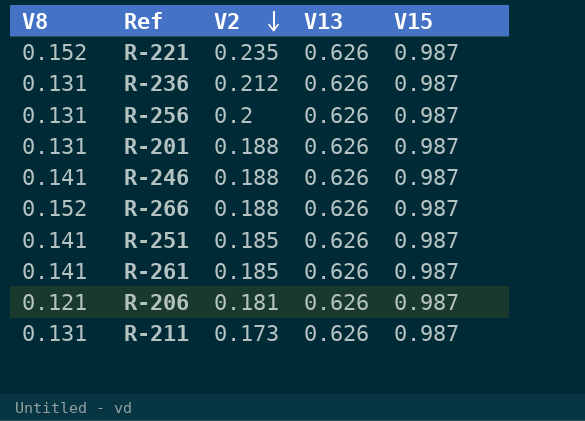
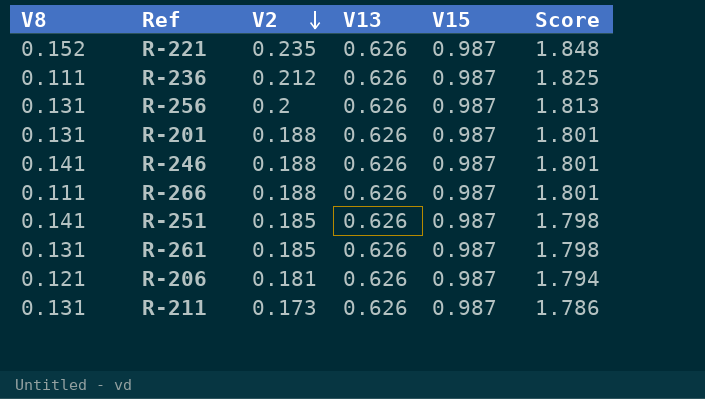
column Score | formula: none -> [V2] + [V13] + [V15]
R-236 | V8: 0.131 -> 0.111
R-266 | V8: 0.152 -> 0.111
R-261 | V8: 0.141 -> 0.131

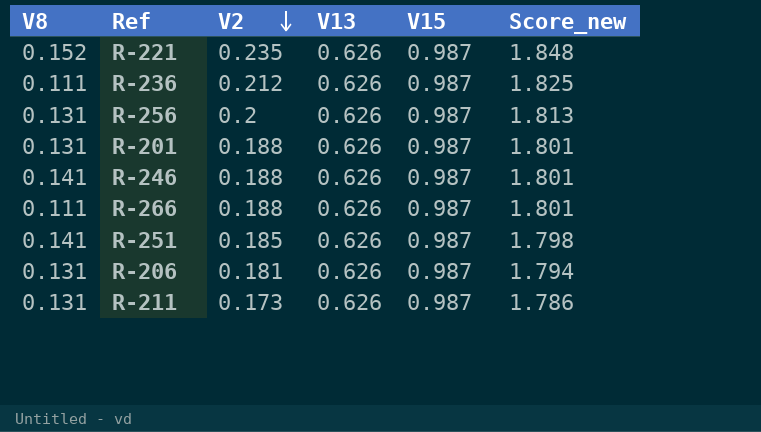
column name: Score -> Score_new
row R-261: 0.131 | 0.185 | 0.626 | 0.987 | 1.798 -> none
R-206 | V8: 0.121 -> 0.131

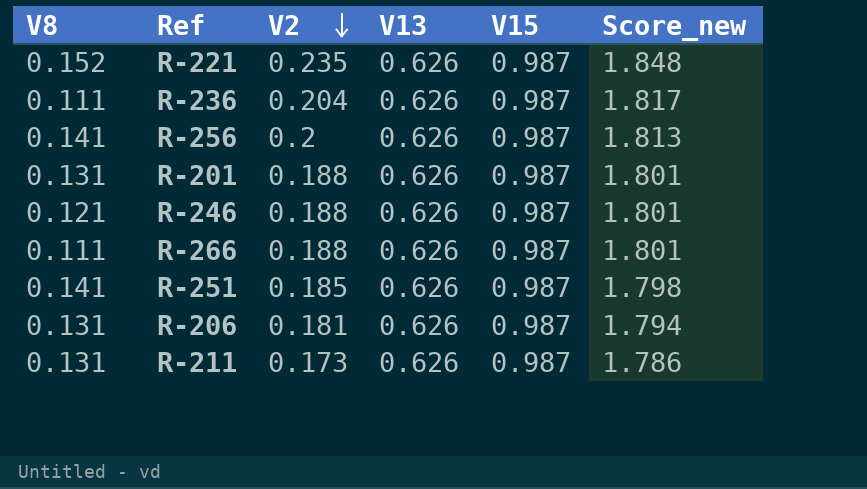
R-236 | V2: 0.212 -> 0.204
R-236 | Score_new: 1.825 -> 1.817
R-256 | V8: 0.131 -> 0.141
R-246 | V8: 0.141 -> 0.121

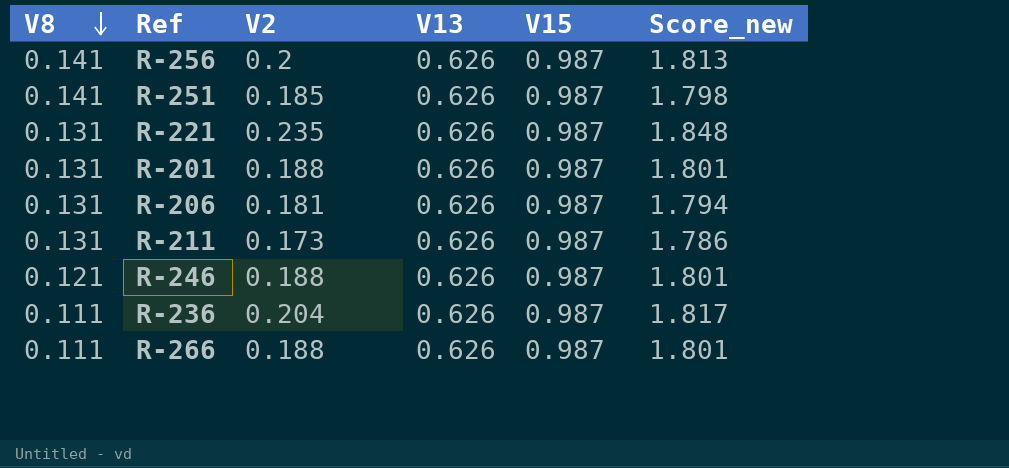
row order: V2 descending -> V8 descending
R-221 | V8: 0.152 -> 0.131

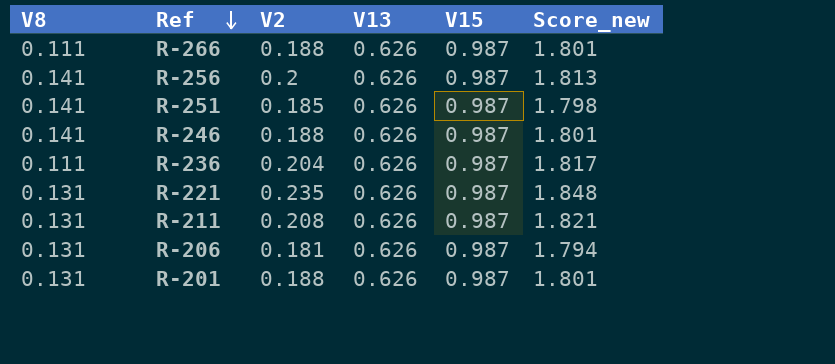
row order: V8 descending -> Ref descending
R-246 | V8: 0.121 -> 0.141
R-211 | V2: 0.173 -> 0.208
R-211 | Score_new: 1.786 -> 1.821

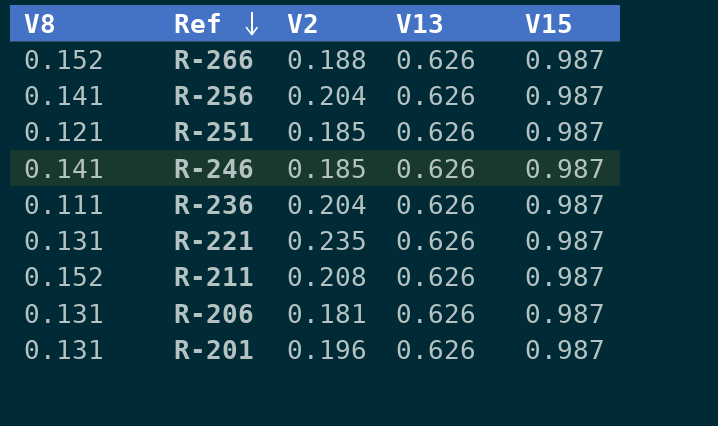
column Score_new | formula: [V2] + [V13] + [V15] -> none
R-266 | V8: 0.111 -> 0.152
R-256 | V2: 0.2 -> 0.204
R-251 | V8: 0.141 -> 0.121
R-246 | V2: 0.188 -> 0.185
R-211 | V8: 0.131 -> 0.152
R-201 | V2: 0.188 -> 0.196

